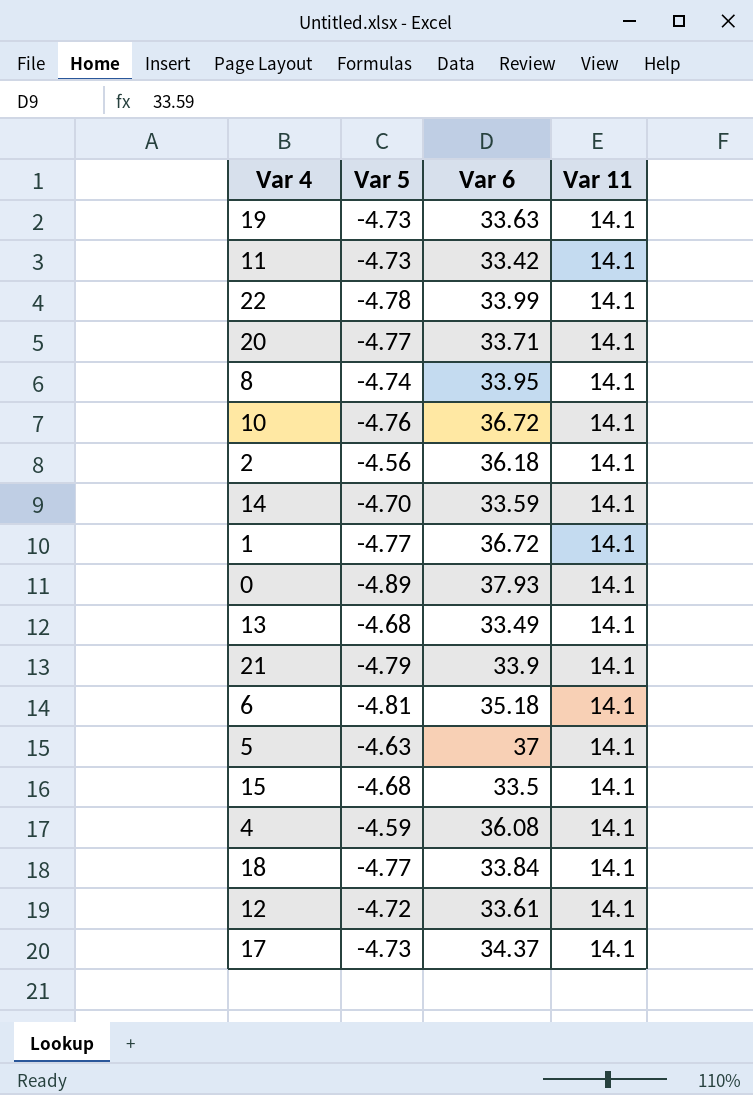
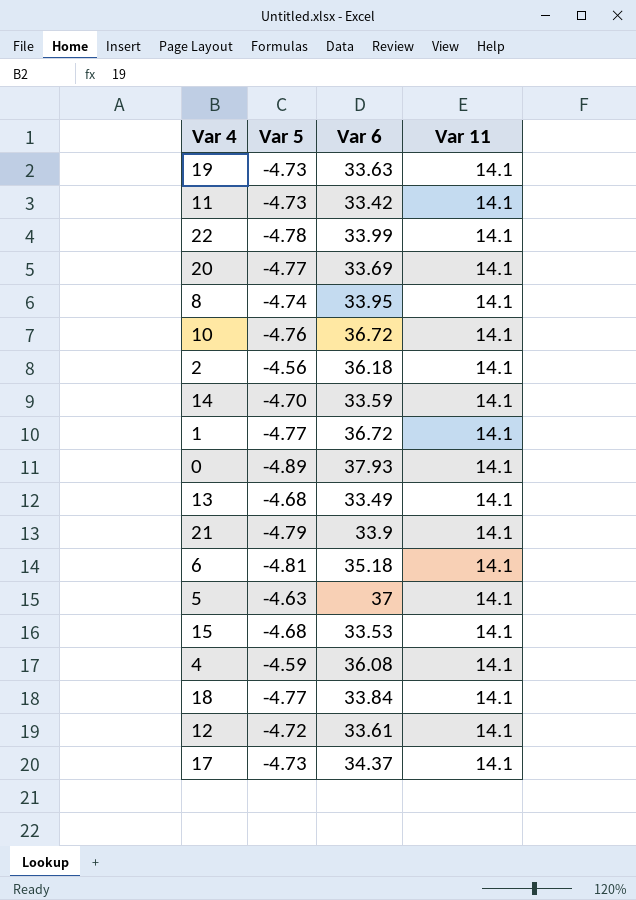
20 | Var 6: 33.71 -> 33.69
15 | Var 6: 33.5 -> 33.53

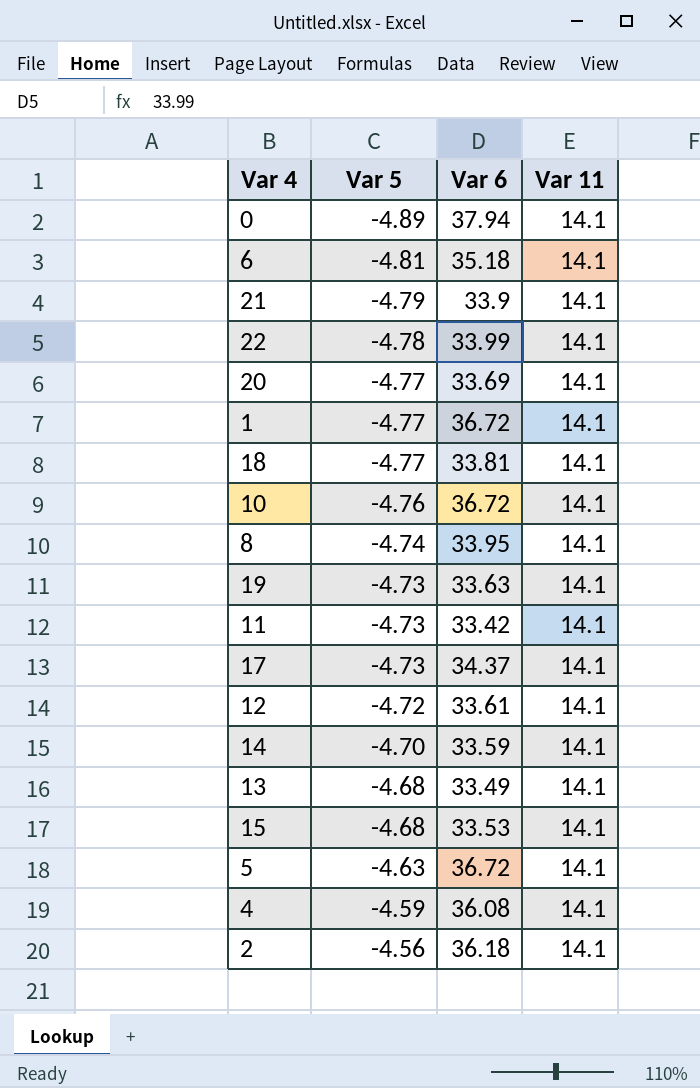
row order: none -> Var 5 ascending
0 | Var 6: 37.93 -> 37.94
18 | Var 6: 33.84 -> 33.81
5 | Var 6: 37 -> 36.72

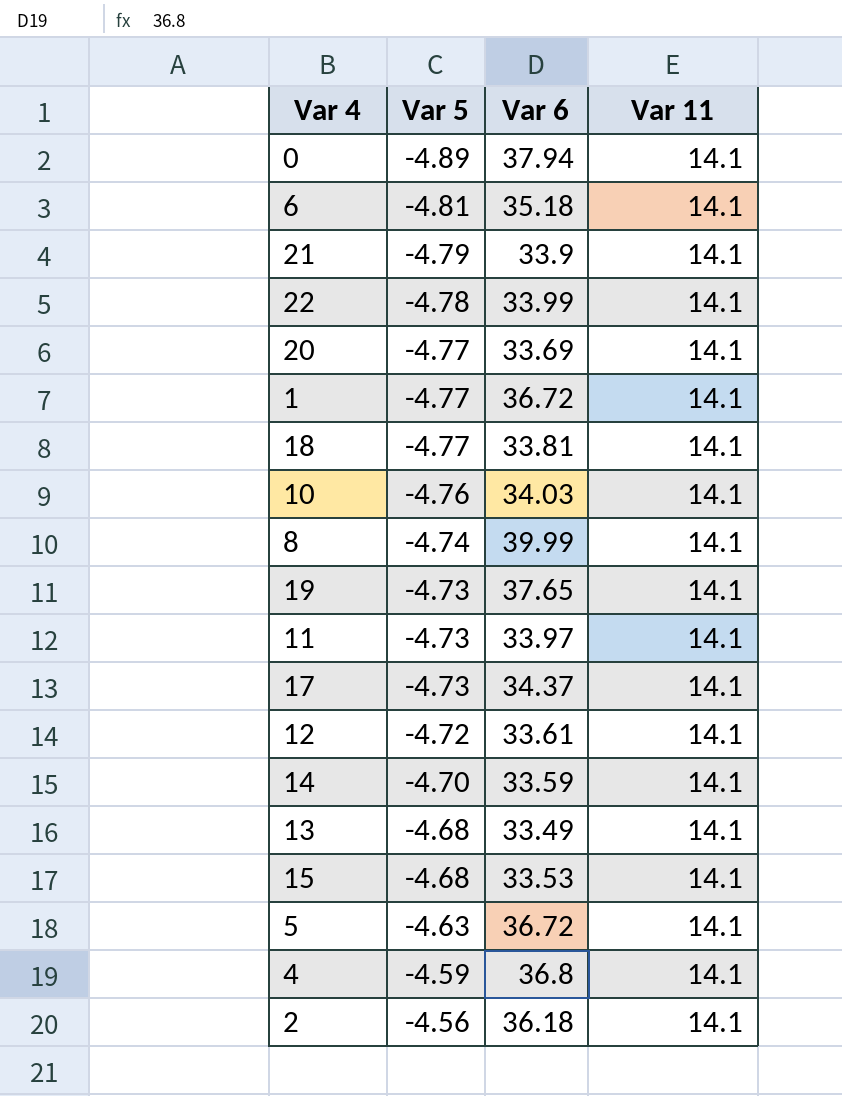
10 | Var 6: 36.72 -> 34.03
8 | Var 6: 33.95 -> 39.99
19 | Var 6: 33.63 -> 37.65
11 | Var 6: 33.42 -> 33.97
4 | Var 6: 36.08 -> 36.8

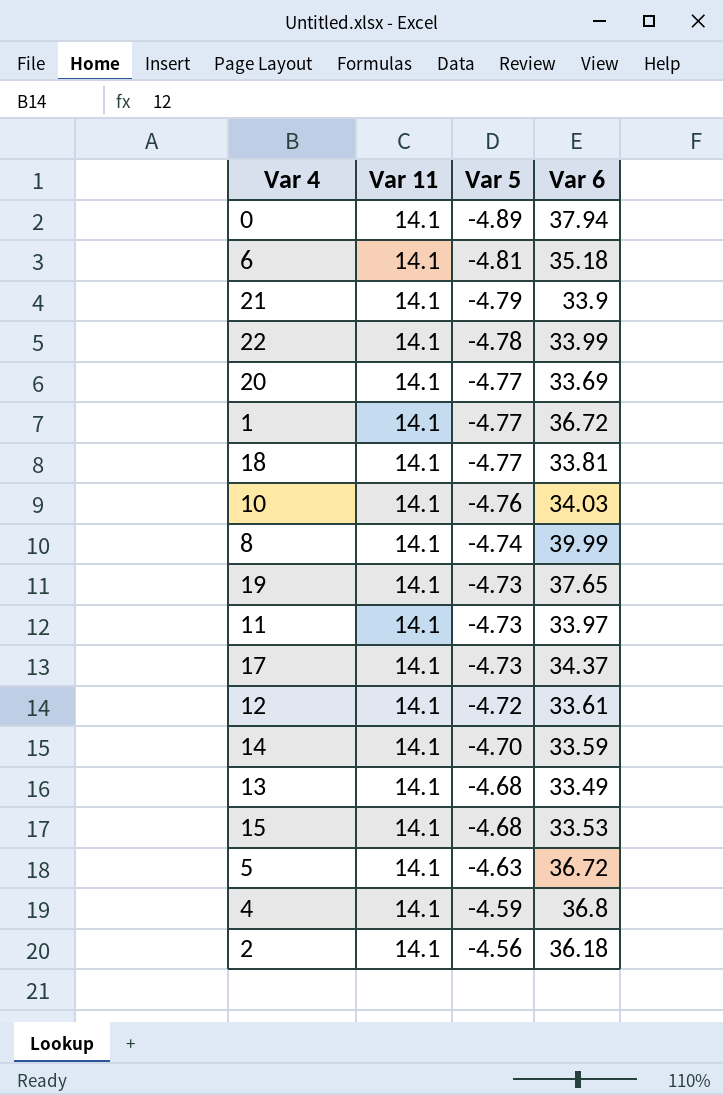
column Var 11 | position: 4 -> 2

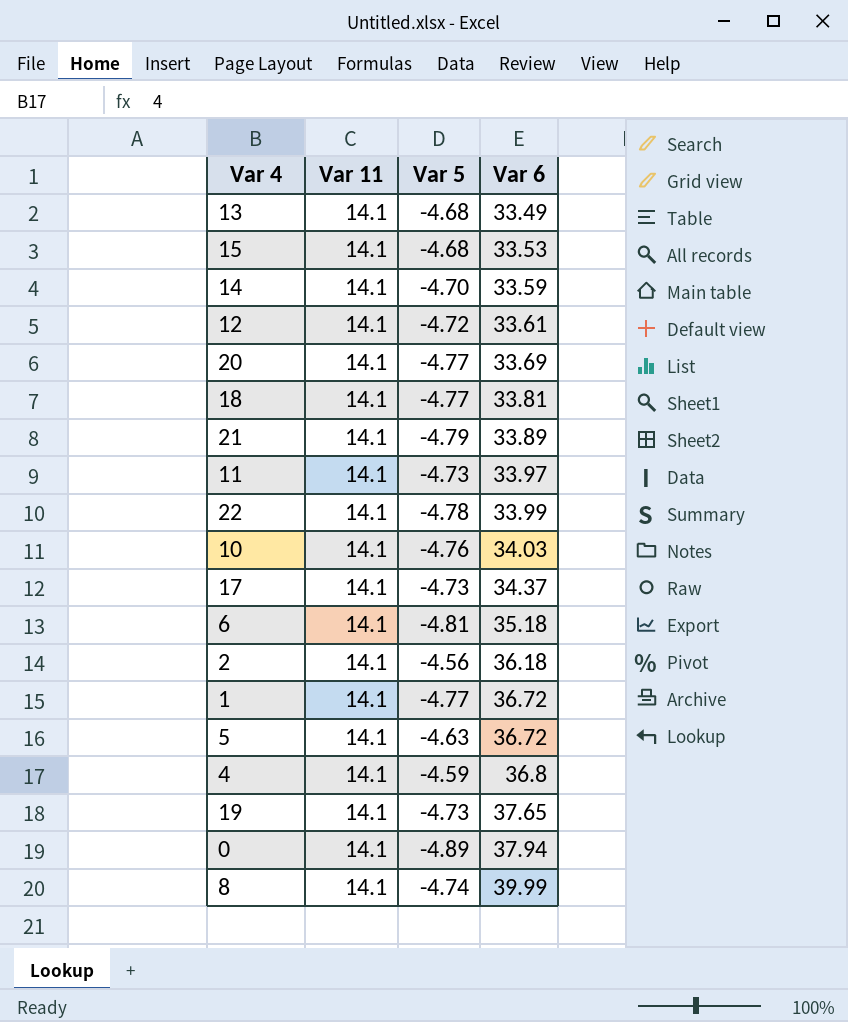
row order: Var 5 ascending -> Var 6 ascending
21 | Var 6: 33.9 -> 33.89

